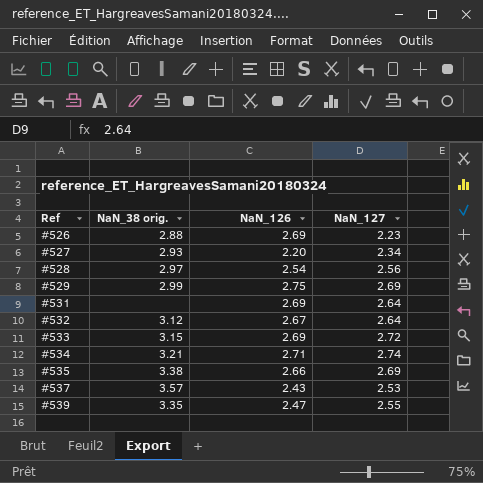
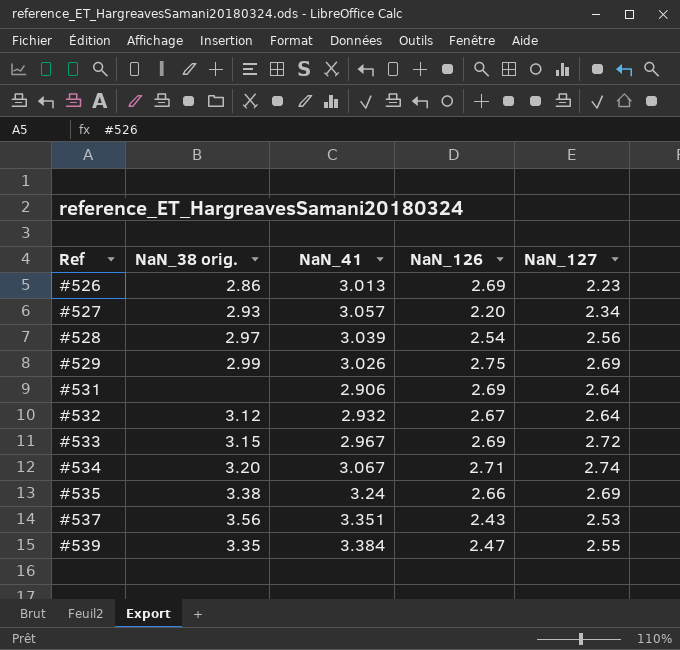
column NaN_41 | position: none -> 3
#526 | NaN_38 orig.: 2.88 -> 2.86
#534 | NaN_38 orig.: 3.21 -> 3.20
#537 | NaN_38 orig.: 3.57 -> 3.56

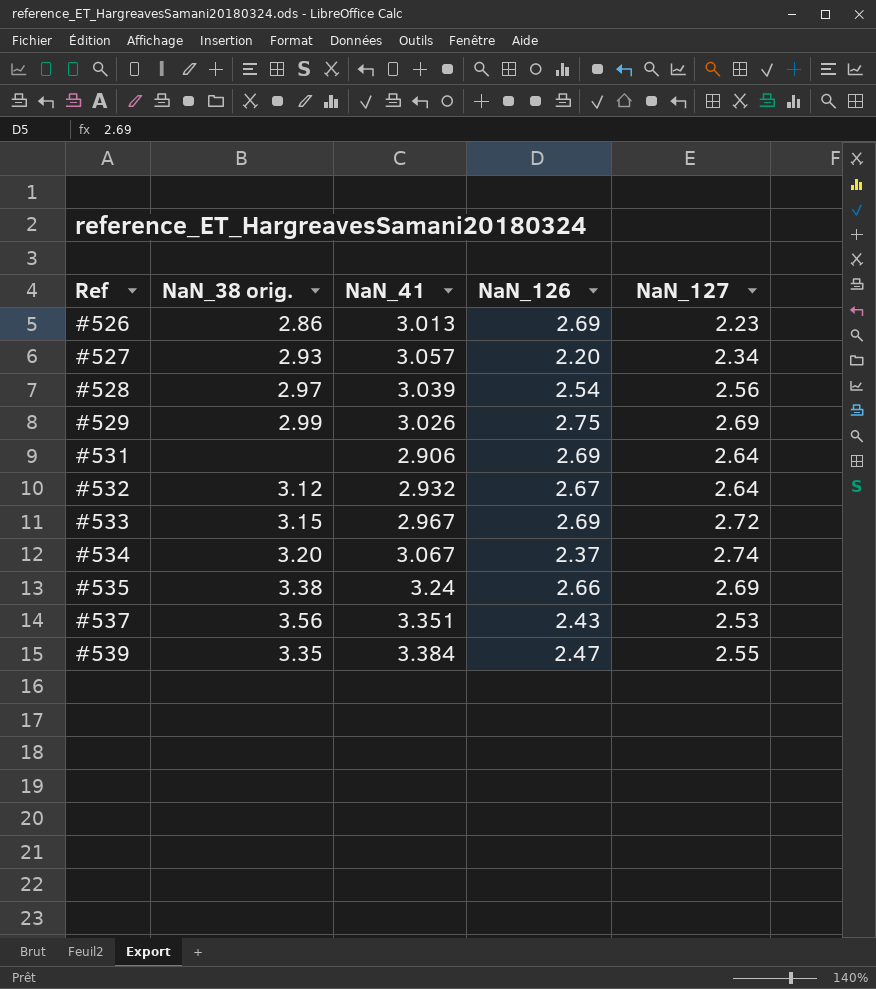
#534 | NaN_126: 2.71 -> 2.37

